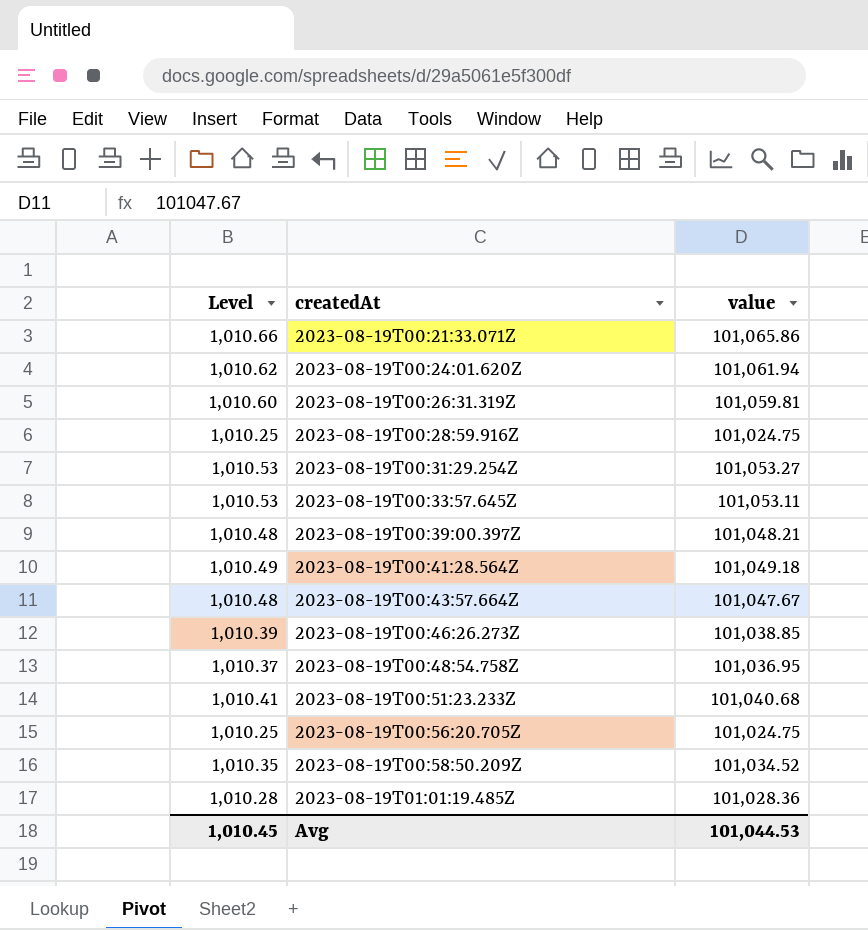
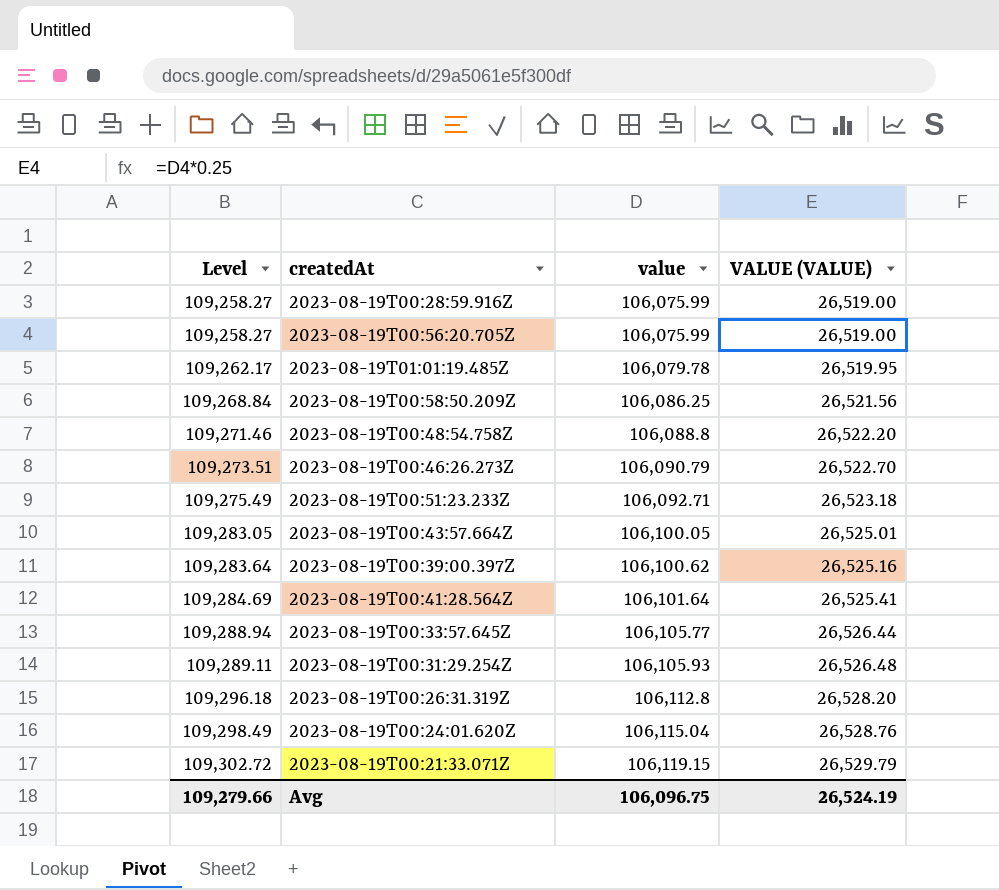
row order: createdAt ascending -> Level ascending
column Level | formula: [value] * 0.01 -> [value] * 1.03
column VALUE (VALUE) | formula: none -> [value] * 0.25
2023-08-19T00:28:59.916Z | value: 101,024.75 -> 106,075.99
2023-08-19T00:56:20.705Z | value: 101,024.75 -> 106,075.99
2023-08-19T01:01:19.485Z | value: 101,028.36 -> 106,079.78
2023-08-19T00:58:50.209Z | value: 101,034.52 -> 106,086.25
2023-08-19T00:48:54.758Z | value: 101,036.95 -> 106,088.8
2023-08-19T00:46:26.273Z | value: 101,038.85 -> 106,090.79
2023-08-19T00:51:23.233Z | value: 101,040.68 -> 106,092.71
2023-08-19T00:43:57.664Z | value: 101,047.67 -> 106,100.05
2023-08-19T00:39:00.397Z | value: 101,048.21 -> 106,100.62
2023-08-19T00:41:28.564Z | value: 101,049.18 -> 106,101.64
2023-08-19T00:33:57.645Z | value: 101,053.11 -> 106,105.77
2023-08-19T00:31:29.254Z | value: 101,053.27 -> 106,105.93
2023-08-19T00:26:31.319Z | value: 101,059.81 -> 106,112.8
2023-08-19T00:24:01.620Z | value: 101,061.94 -> 106,115.04
2023-08-19T00:21:33.071Z | value: 101,065.86 -> 106,119.15
Avg | Level: 1,010.45 -> 109,279.66
Avg | value: 101,044.53 -> 106,096.75

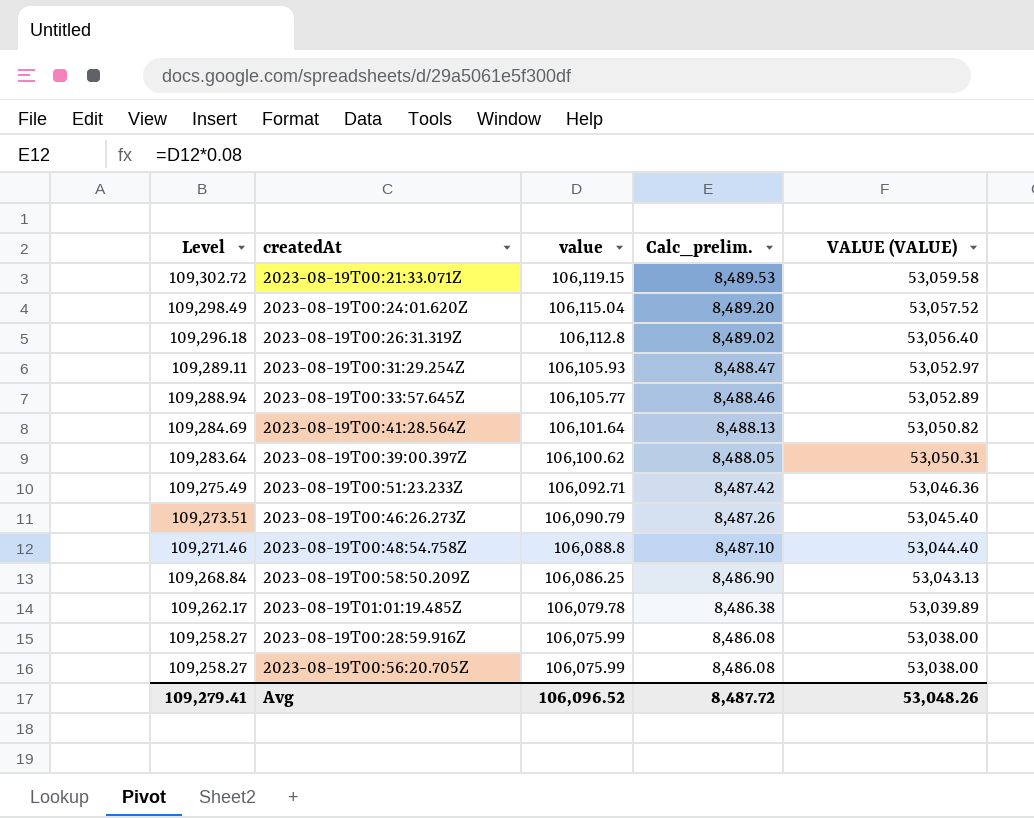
row order: Level ascending -> Level descending
column Calc_prelim. | formula: none -> [value] * 0.08
column VALUE (VALUE) | formula: [value] * 0.25 -> [value] * 0.5
row 2023-08-19T00:43:57.664Z: 109,283.05 | 106,100.05 | 26,525.01 -> none
Avg | Level: 109,279.66 -> 109,279.41
Avg | value: 106,096.75 -> 106,096.52
Avg | VALUE (VALUE): 26,524.19 -> 53,048.26

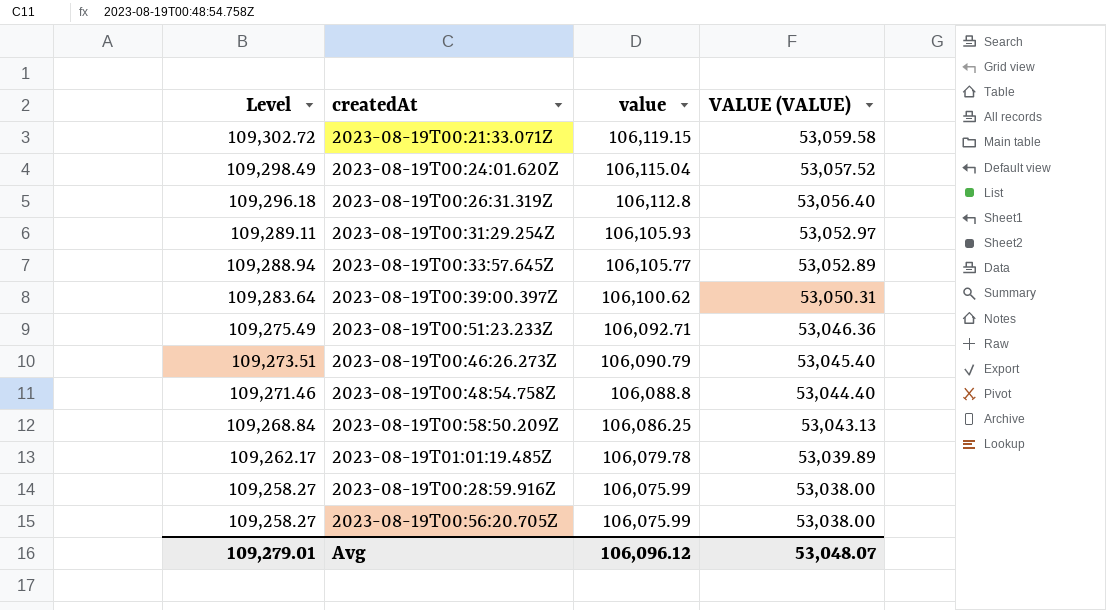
column Calc_prelim. | formula: [value] * 0.08 -> none
row 2023-08-19T00:41:28.564Z: 109,284.69 | 106,101.64 | 8,488.13 | 53,050.82 -> none
Avg | Level: 109,279.41 -> 109,279.01
Avg | value: 106,096.52 -> 106,096.12
Avg | VALUE (VALUE): 53,048.26 -> 53,048.07

